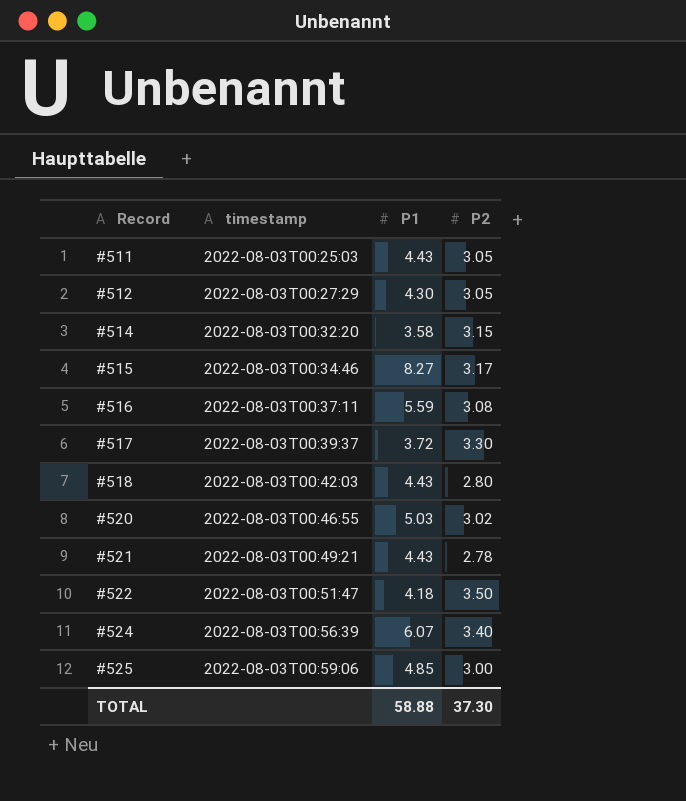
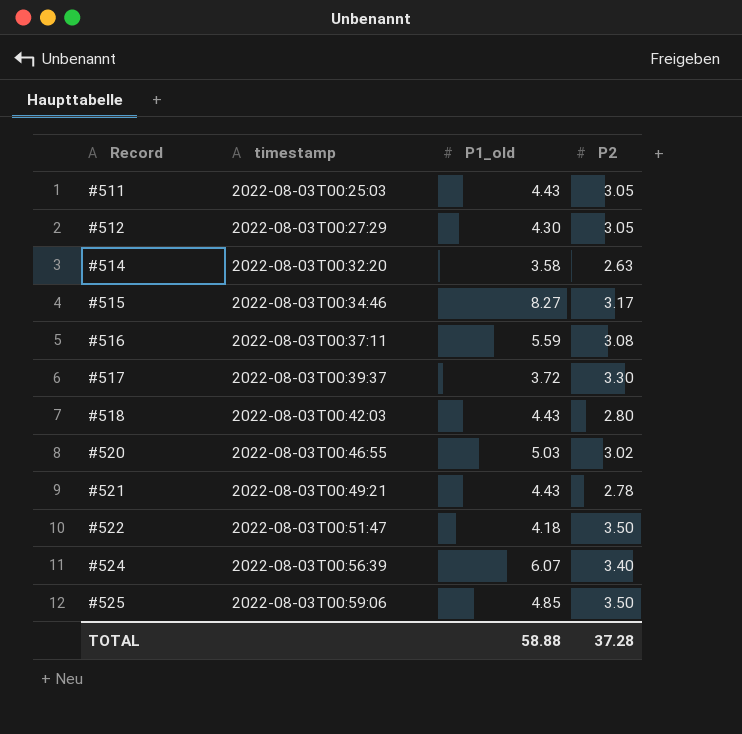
column name: P1 -> P1_old
#514 | P2: 3.15 -> 2.63
#525 | P2: 3.00 -> 3.50
TOTAL | P2: 37.30 -> 37.28

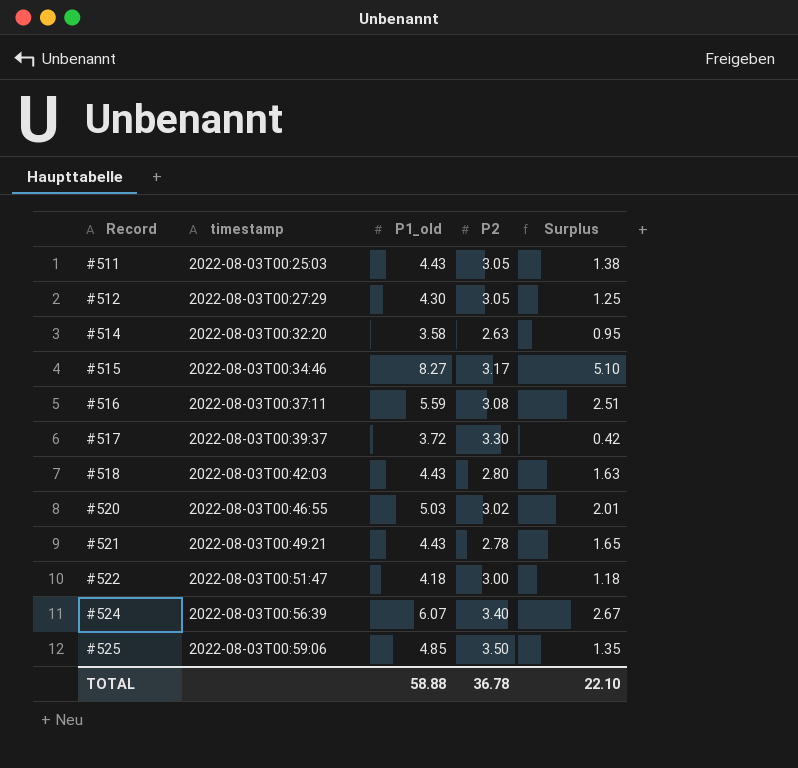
column Surplus | formula: none -> [P1_old] - [P2]
#522 | P2: 3.50 -> 3.00
TOTAL | P2: 37.28 -> 36.78

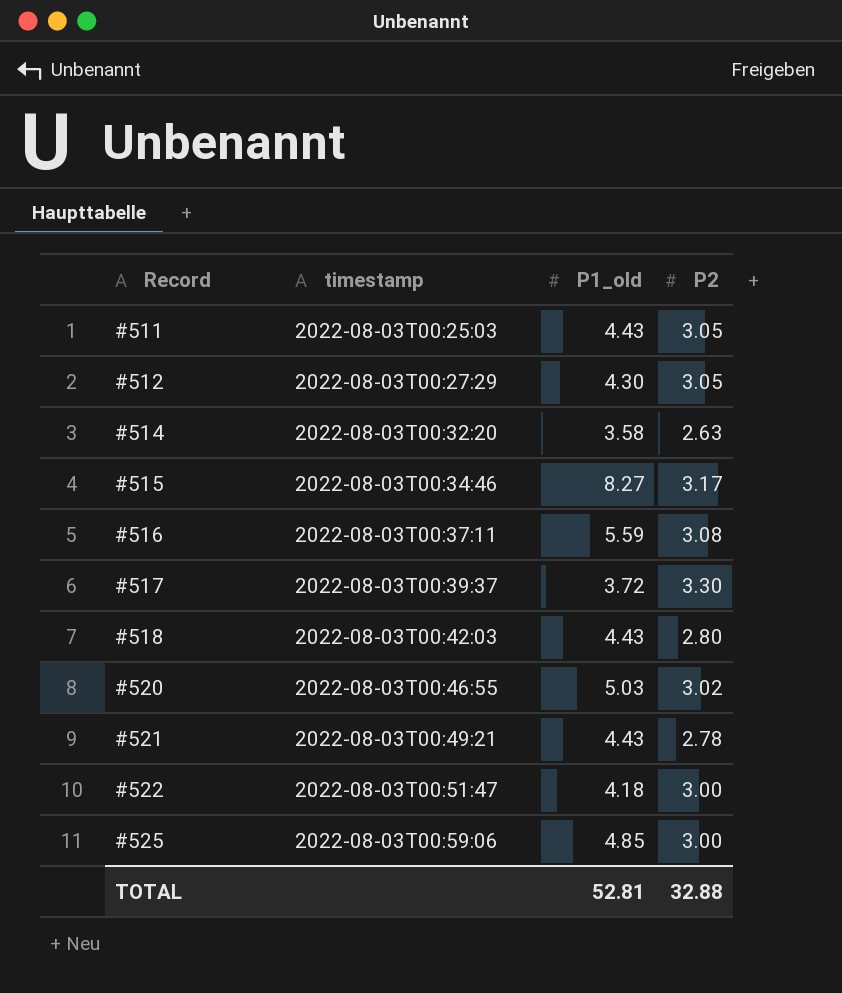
column Surplus | formula: [P1_old] - [P2] -> none
row #524: 2022-08-03T00:56:39 | 6.07 | 3.40 | 2.67 -> none
#525 | P2: 3.50 -> 3.00
TOTAL | P1_old: 58.88 -> 52.81
TOTAL | P2: 36.78 -> 32.88

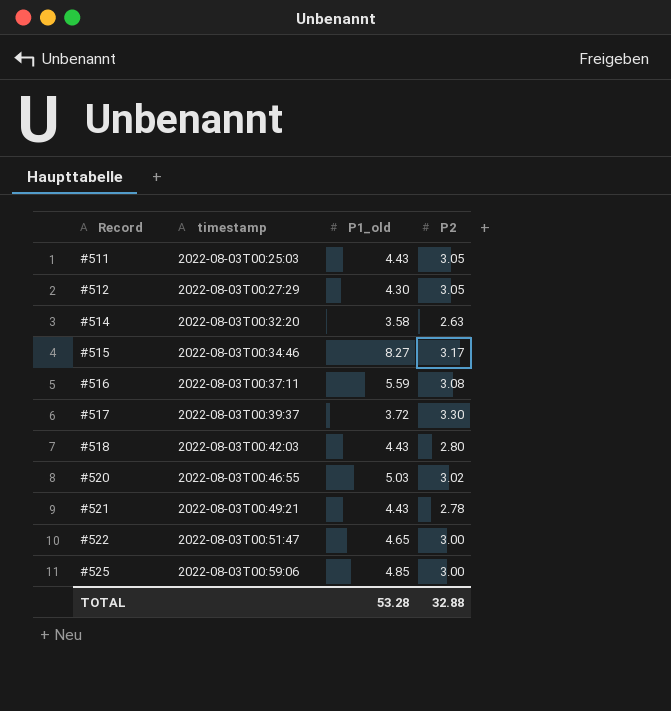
#522 | P1_old: 4.18 -> 4.65
TOTAL | P1_old: 52.81 -> 53.28

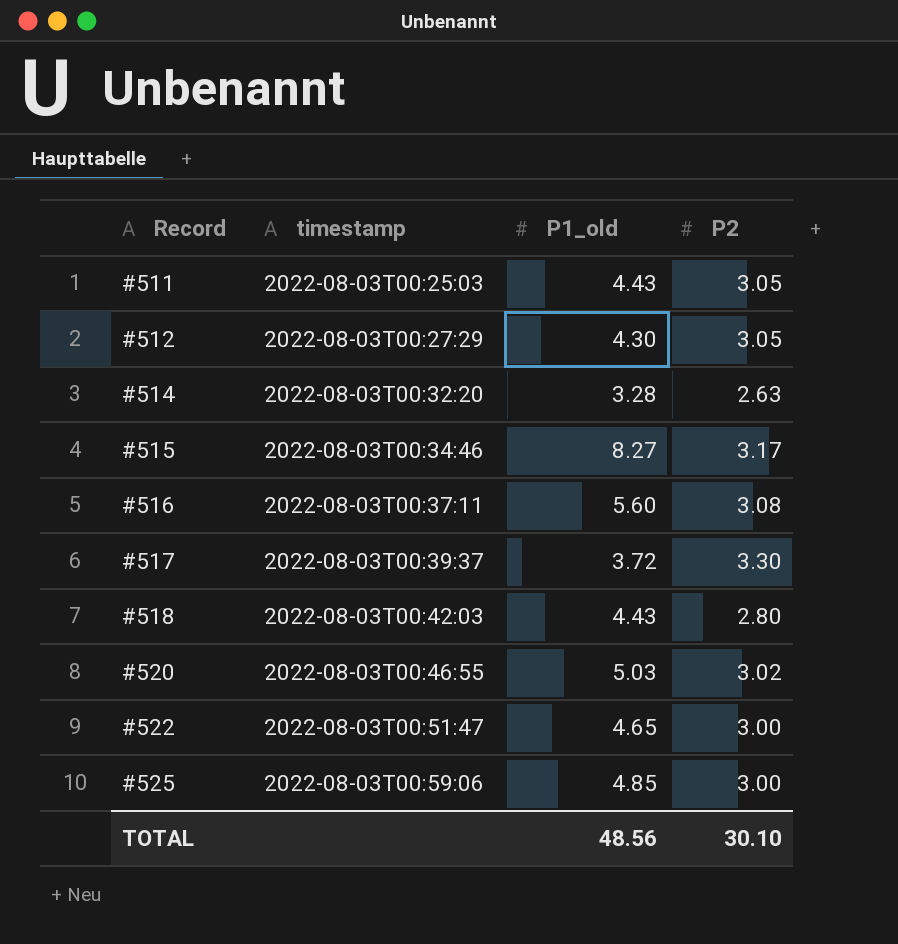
row #521: 2022-08-03T00:49:21 | 4.43 | 2.78 -> none
#514 | P1_old: 3.58 -> 3.28
#516 | P1_old: 5.59 -> 5.60
TOTAL | P1_old: 53.28 -> 48.56
TOTAL | P2: 32.88 -> 30.10

